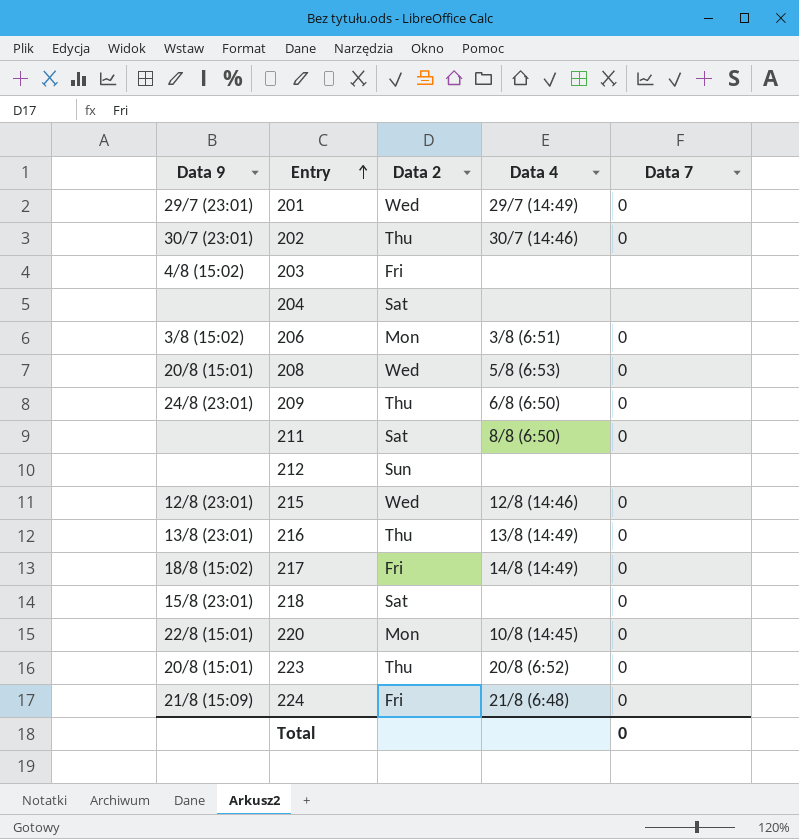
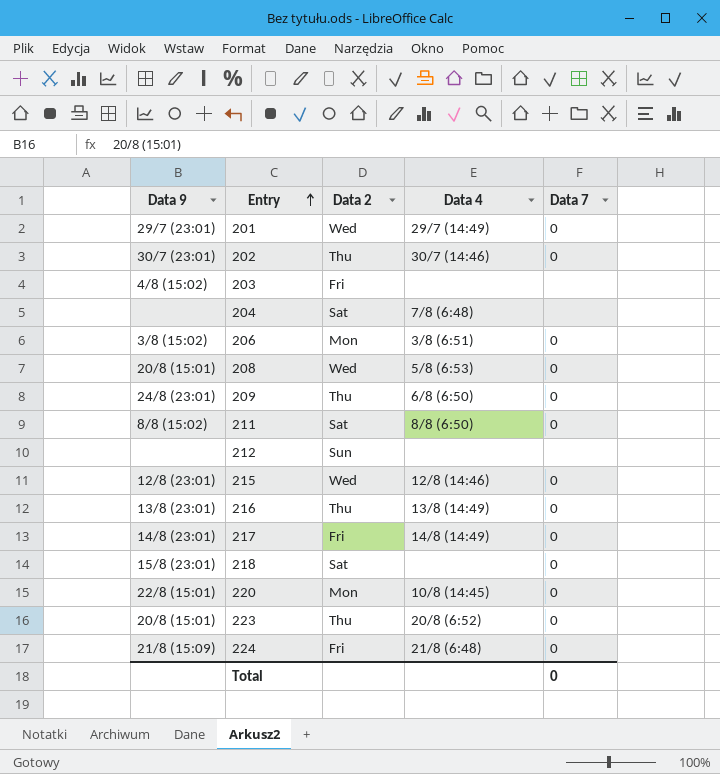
204 | Data 4: none -> 7/8 (6:48)
211 | Data 9: none -> 8/8 (15:02)
217 | Data 9: 18/8 (15:02) -> 14/8 (23:01)

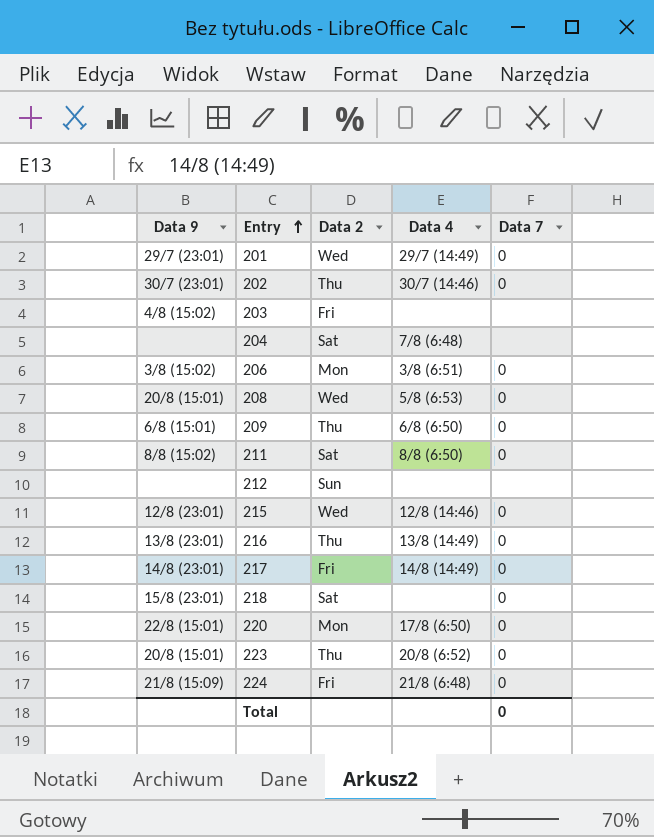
209 | Data 9: 24/8 (23:01) -> 6/8 (15:01)
220 | Data 4: 10/8 (14:45) -> 17/8 (6:50)

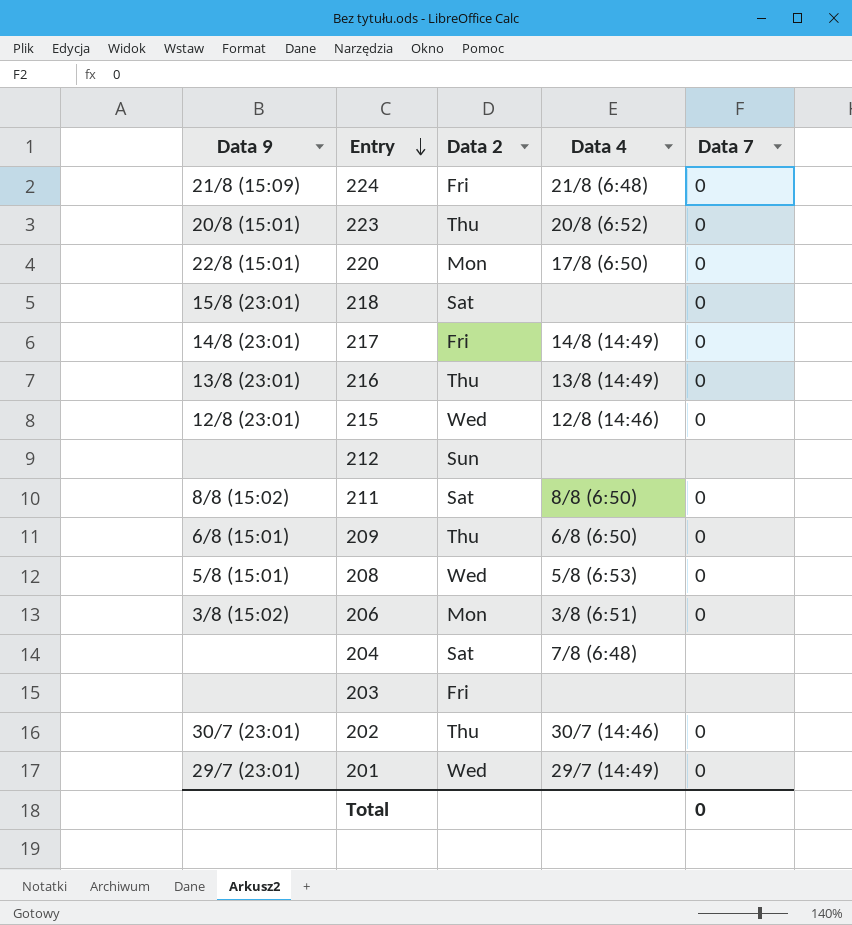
row order: Entry ascending -> Entry descending
208 | Data 9: 20/8 (15:01) -> 5/8 (15:01)
203 | Data 9: 4/8 (15:02) -> none

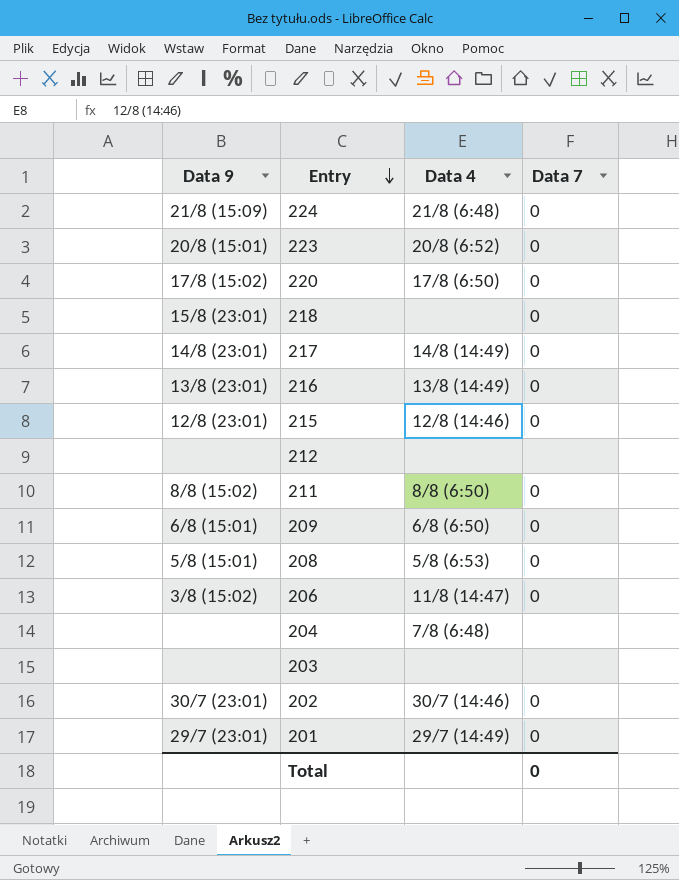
column Data 2 | position: 3 -> none
220 | Data 9: 22/8 (15:01) -> 17/8 (15:02)
206 | Data 4: 3/8 (6:51) -> 11/8 (14:47)

